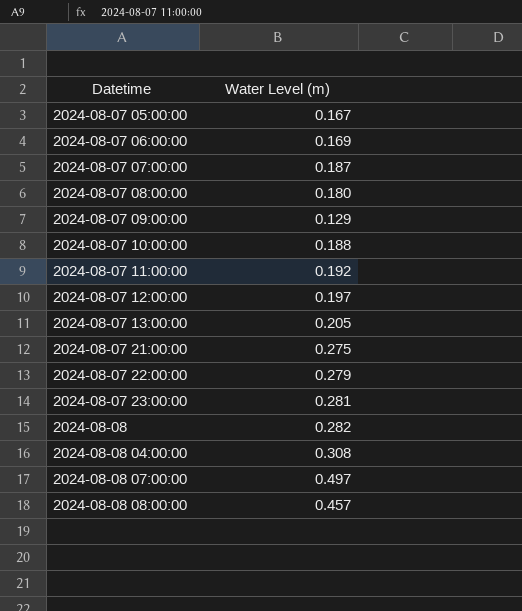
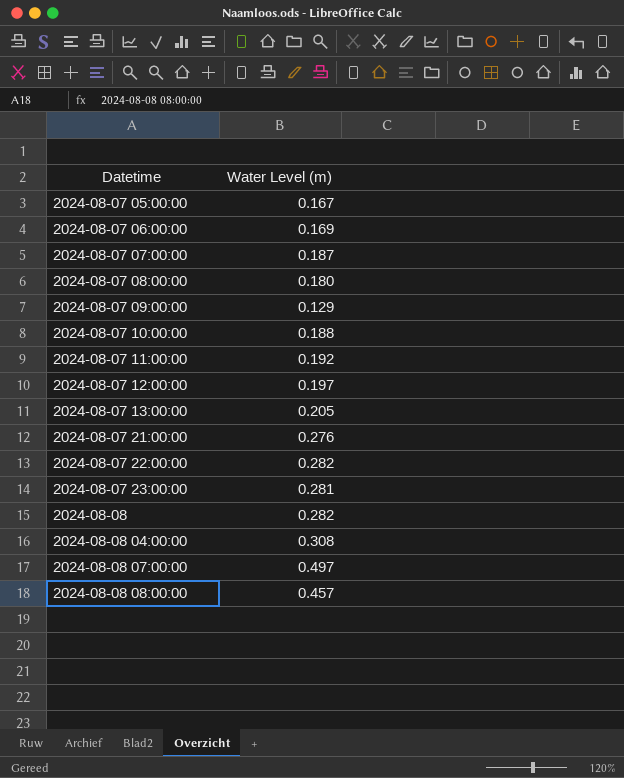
2024-08-07 21:00:00 | Water Level (m): 0.275 -> 0.276
2024-08-07 22:00:00 | Water Level (m): 0.279 -> 0.282

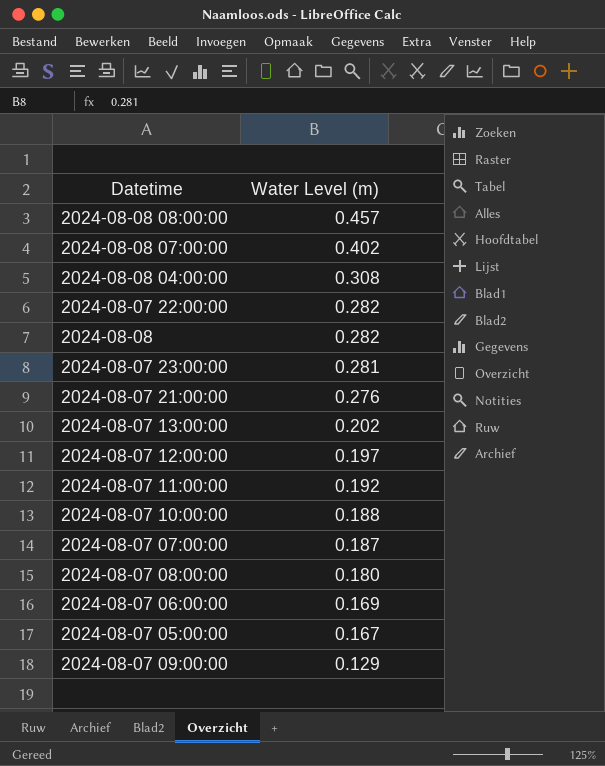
row order: Datetime ascending -> Water Level (m) descending
2024-08-08 07:00:00 | Water Level (m): 0.497 -> 0.402
2024-08-07 13:00:00 | Water Level (m): 0.205 -> 0.202

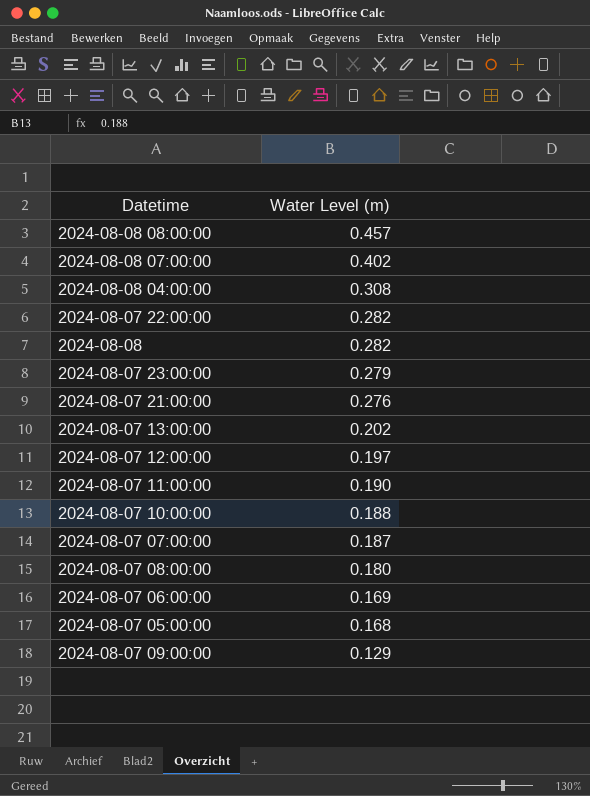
2024-08-07 23:00:00 | Water Level (m): 0.281 -> 0.279
2024-08-07 11:00:00 | Water Level (m): 0.192 -> 0.190
2024-08-07 05:00:00 | Water Level (m): 0.167 -> 0.168

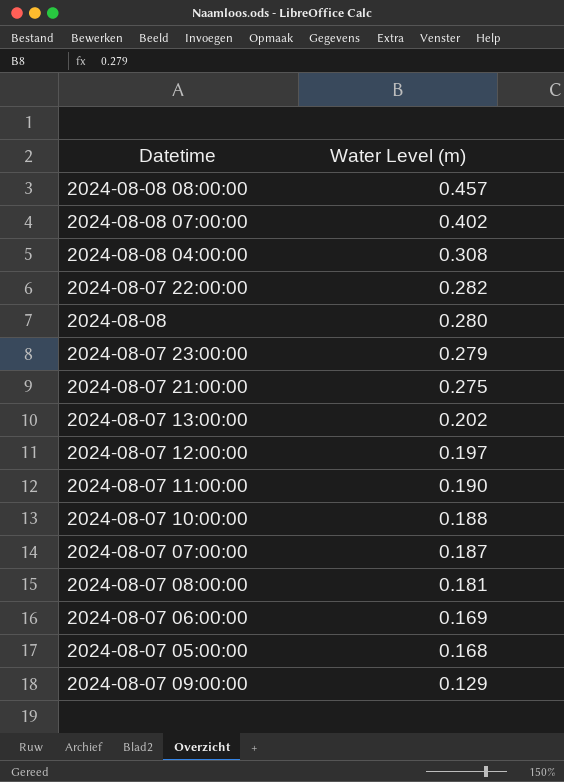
2024-08-08 | Water Level (m): 0.282 -> 0.280
2024-08-07 21:00:00 | Water Level (m): 0.276 -> 0.275
2024-08-07 08:00:00 | Water Level (m): 0.180 -> 0.181

